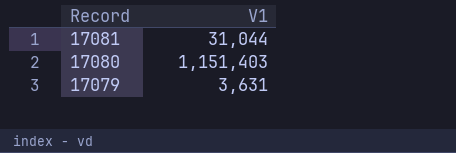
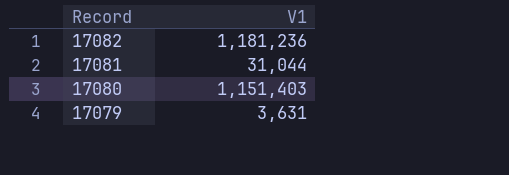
row 17082: none -> 1,181,236

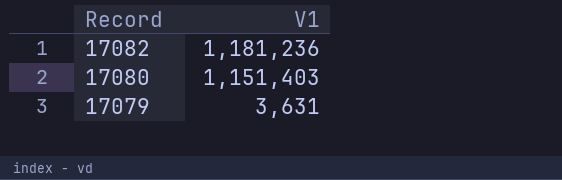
row 17081: 31,044 -> none

